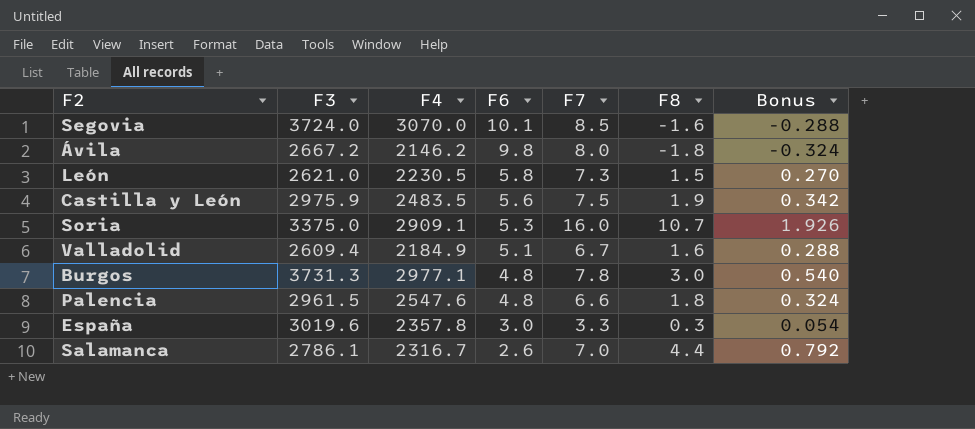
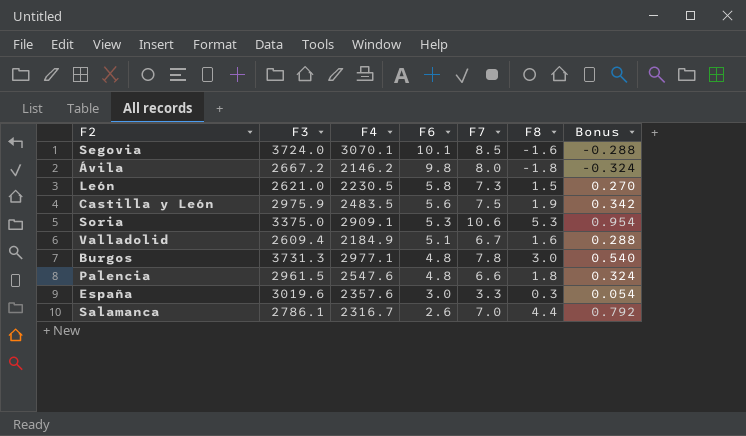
Segovia | F4: 3070.0 -> 3070.1
Soria | F7: 16.0 -> 10.6
Soria | F8: 10.7 -> 5.3
Soria | Bonus: 1.926 -> 0.954
España | F4: 2357.8 -> 2357.6

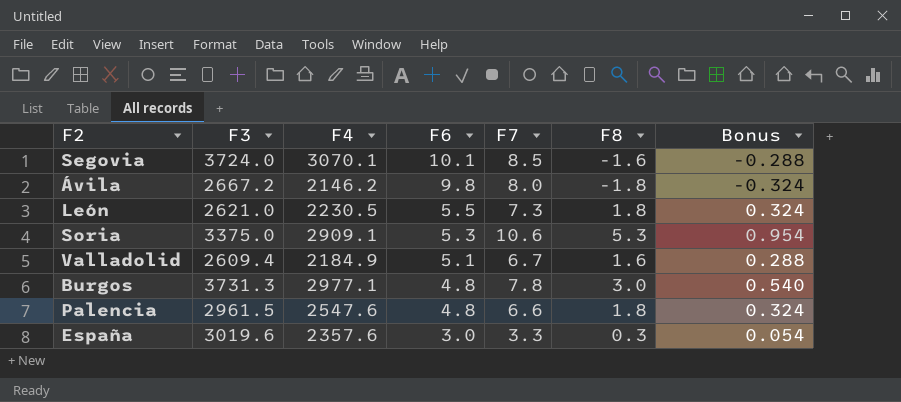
row Castilla y León: 2975.9 | 2483.5 | 5.6 | 7.5 | 1.9 | 0.342 -> none
row Salamanca: 2786.1 | 2316.7 | 2.6 | 7.0 | 4.4 | 0.792 -> none
León | F6: 5.8 -> 5.5
León | F8: 1.5 -> 1.8
León | Bonus: 0.270 -> 0.324

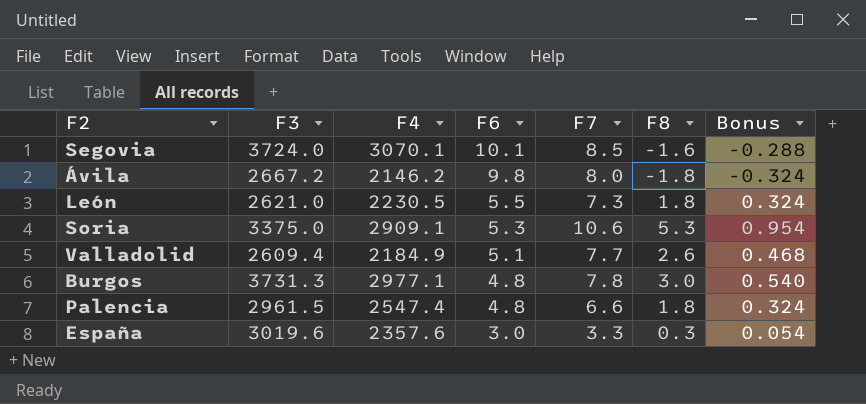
Valladolid | F7: 6.7 -> 7.7
Valladolid | F8: 1.6 -> 2.6
Valladolid | Bonus: 0.288 -> 0.468
Palencia | F4: 2547.6 -> 2547.4

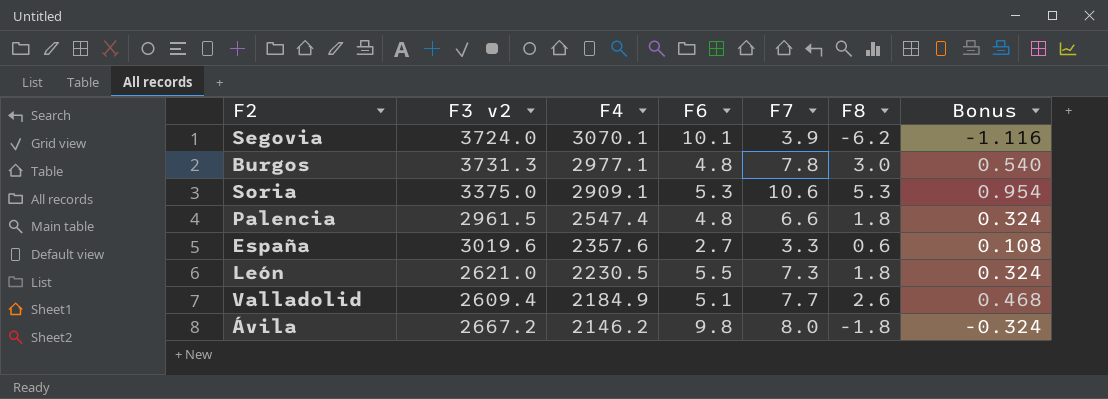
row order: F6 descending -> F4 descending
column name: F3 -> F3 v2
Segovia | F7: 8.5 -> 3.9
Segovia | F8: -1.6 -> -6.2
Segovia | Bonus: -0.288 -> -1.116
España | F6: 3.0 -> 2.7
España | F8: 0.3 -> 0.6
España | Bonus: 0.054 -> 0.108

